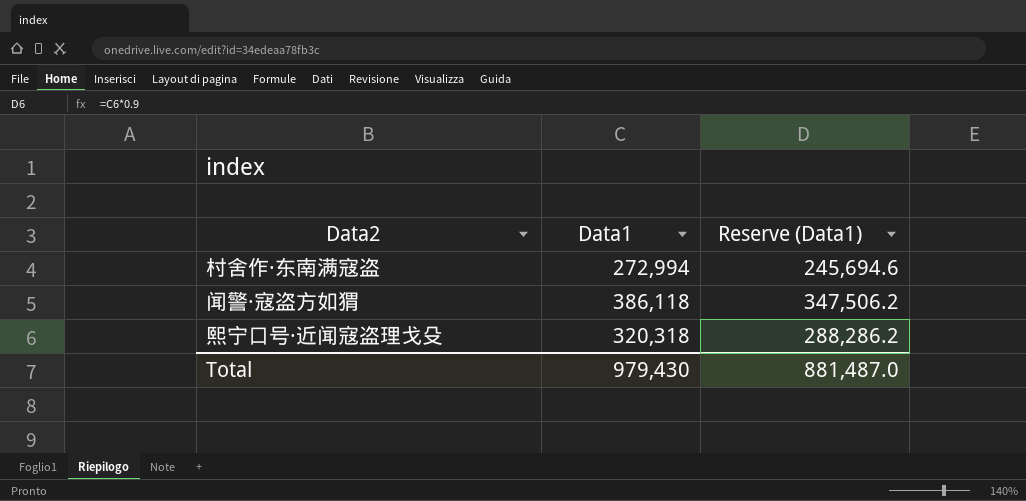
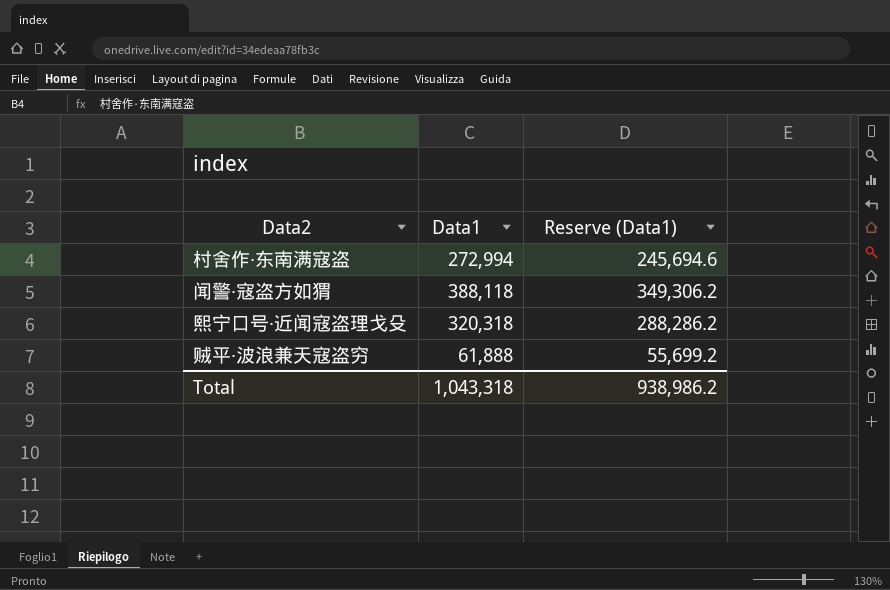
闻警·寇盗方如猬 | Data1: 386,118 -> 388,118
闻警·寇盗方如猬 | Reserve (Data1): 347,506.2 -> 349,306.2
row 贼平·波浪兼天寇盗穷: none -> 61,888 | 55,699.2
Total | Data1: 979,430 -> 1,043,318
Total | Reserve (Data1): 881,487.0 -> 938,986.2

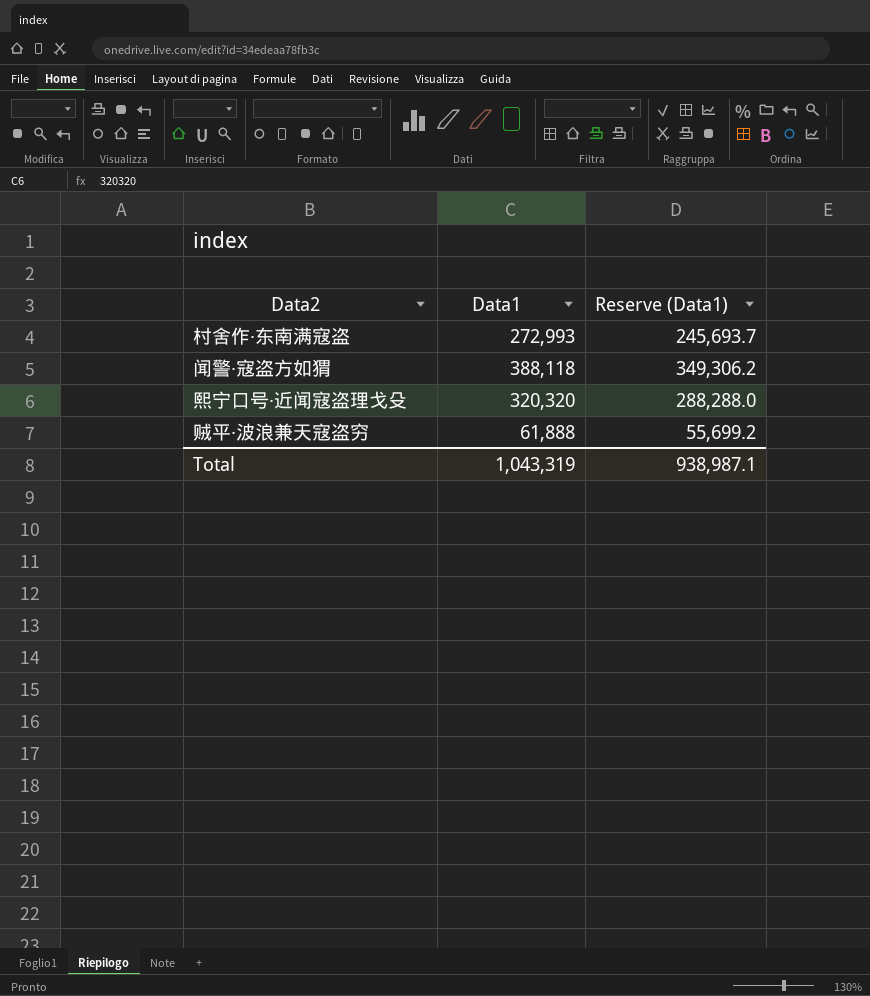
村舍作·东南满寇盗 | Data1: 272,994 -> 272,993
村舍作·东南满寇盗 | Reserve (Data1): 245,694.6 -> 245,693.7
熙宁口号·近闻寇盗理戈殳 | Data1: 320,318 -> 320,320
熙宁口号·近闻寇盗理戈殳 | Reserve (Data1): 288,286.2 -> 288,288.0
Total | Data1: 1,043,318 -> 1,043,319
Total | Reserve (Data1): 938,986.2 -> 938,987.1

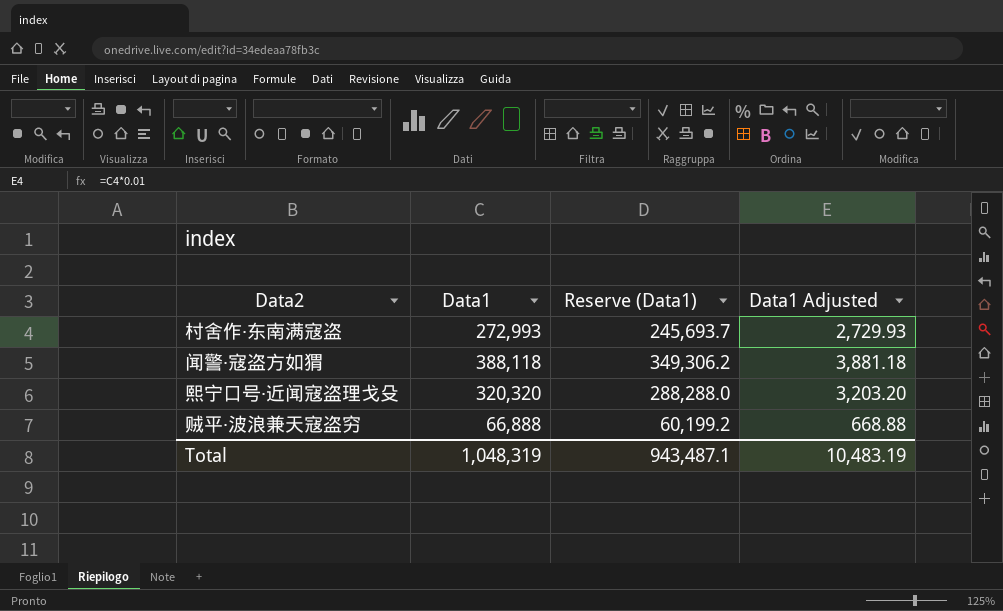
column Data1 Adjusted | formula: none -> [Data1] * 0.01
贼平·波浪兼天寇盗穷 | Data1: 61,888 -> 66,888
贼平·波浪兼天寇盗穷 | Reserve (Data1): 55,699.2 -> 60,199.2
Total | Data1: 1,043,319 -> 1,048,319
Total | Reserve (Data1): 938,987.1 -> 943,487.1

